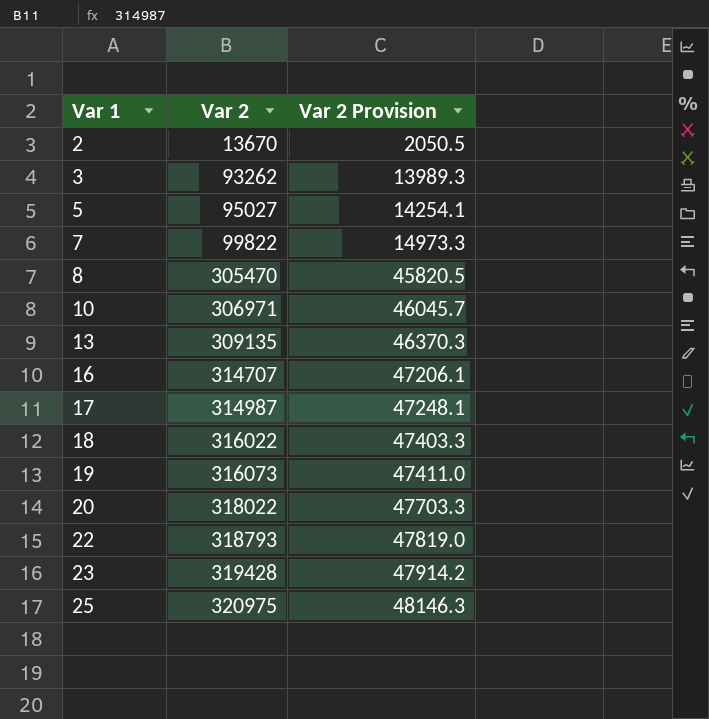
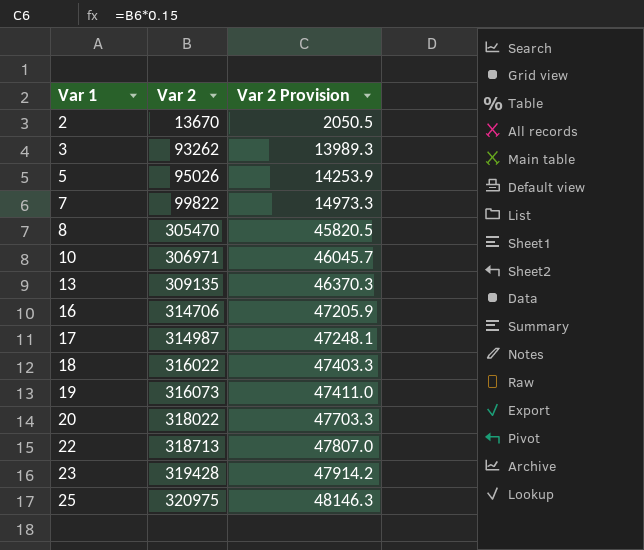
5 | Var 2: 95027 -> 95026
5 | Var 2 Provision: 14254.1 -> 14253.9
16 | Var 2: 314707 -> 314706
16 | Var 2 Provision: 47206.1 -> 47205.9
22 | Var 2: 318793 -> 318713
22 | Var 2 Provision: 47819.0 -> 47807.0

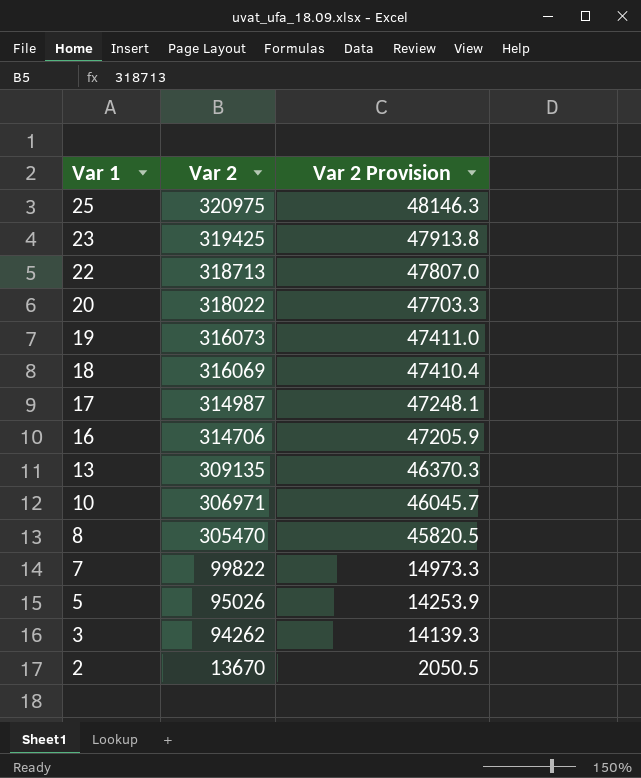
row order: Var 1 ascending -> Var 1 descending
23 | Var 2: 319428 -> 319425
23 | Var 2 Provision: 47914.2 -> 47913.8
18 | Var 2: 316022 -> 316069
18 | Var 2 Provision: 47403.3 -> 47410.4
3 | Var 2: 93262 -> 94262
3 | Var 2 Provision: 13989.3 -> 14139.3

